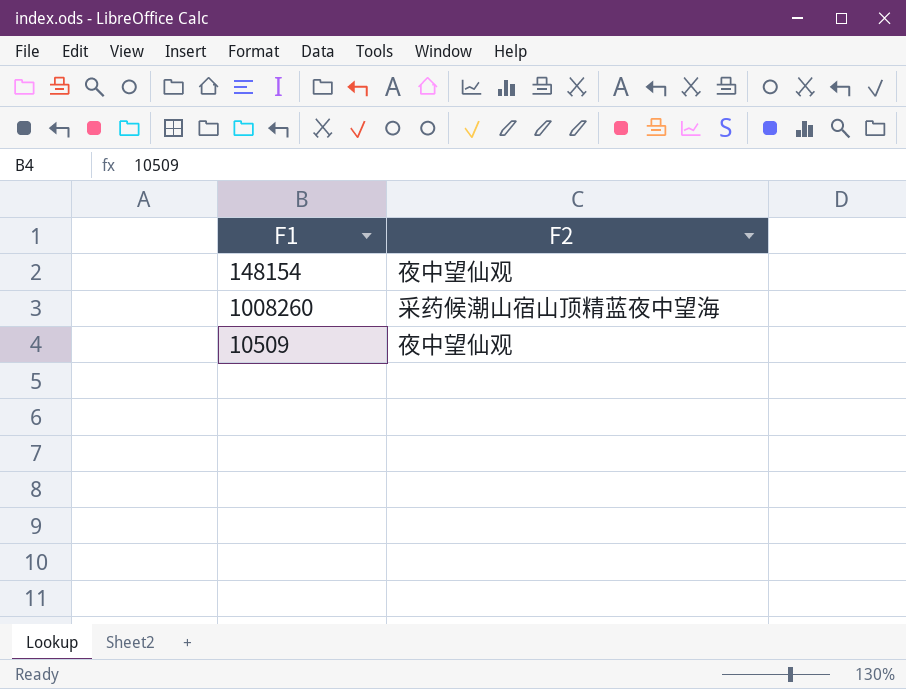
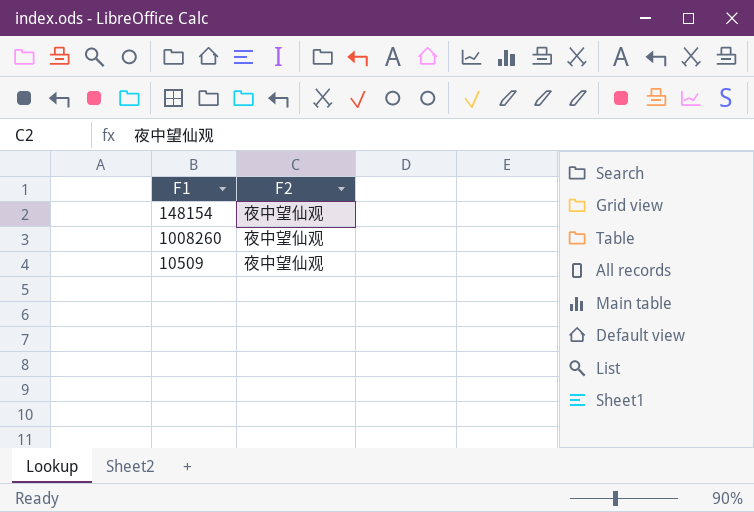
1008260 | F2: 采药候潮山宿山顶精蓝夜中望海 -> 夜中望仙观

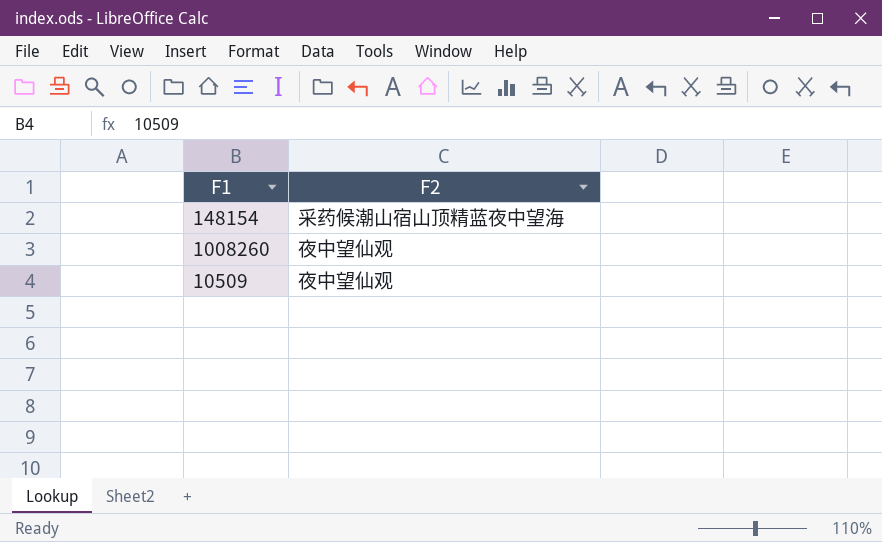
148154 | F2: 夜中望仙观 -> 采药候潮山宿山顶精蓝夜中望海

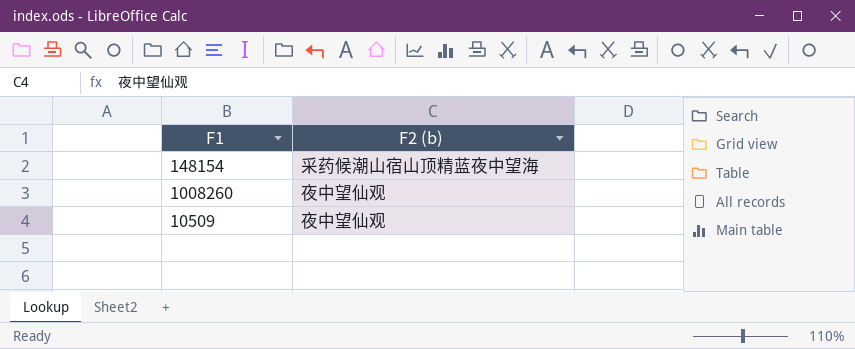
column name: F2 -> F2 (b)

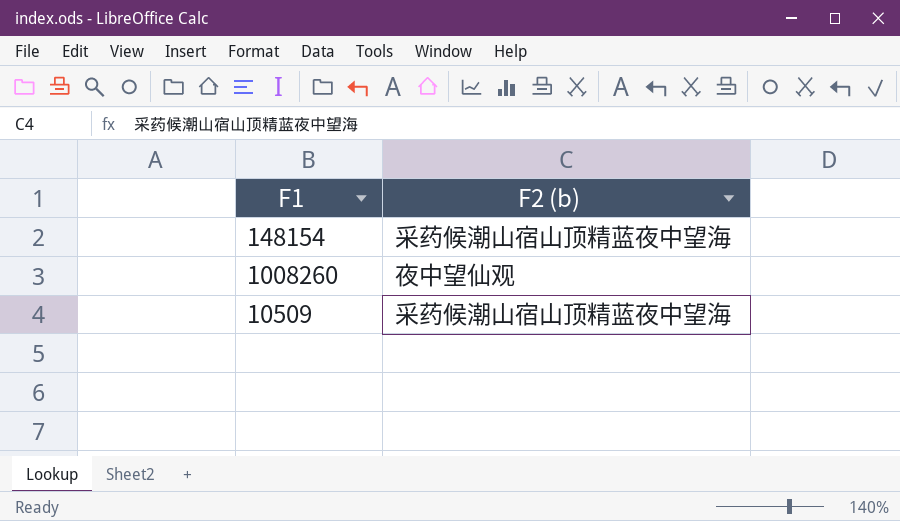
10509 | F2 (b): 夜中望仙观 -> 采药候潮山宿山顶精蓝夜中望海

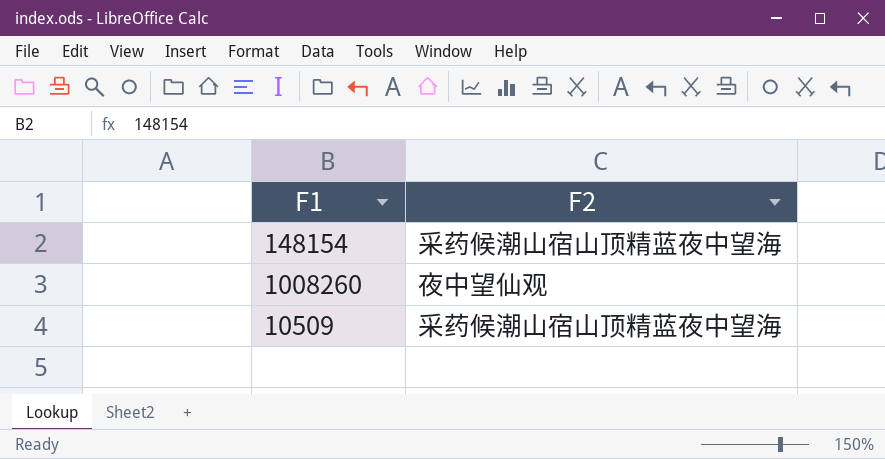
column name: F2 (b) -> F2

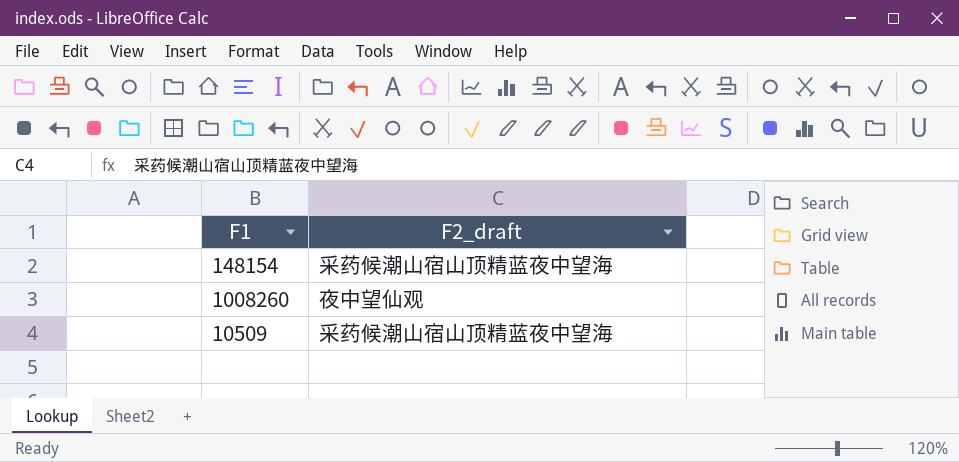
column name: F2 -> F2_draft

